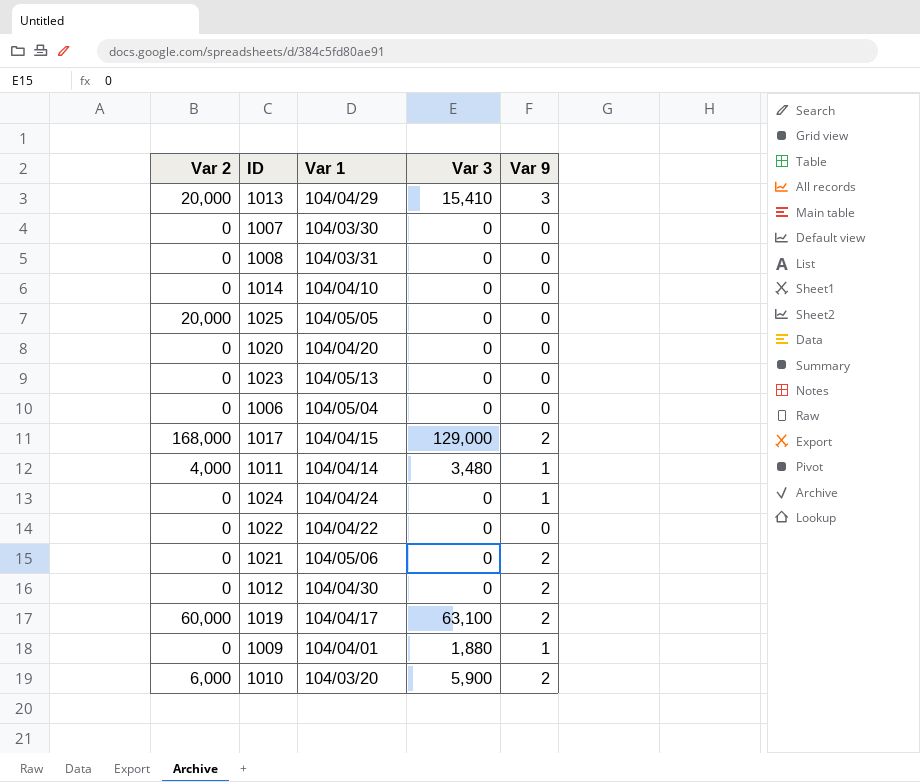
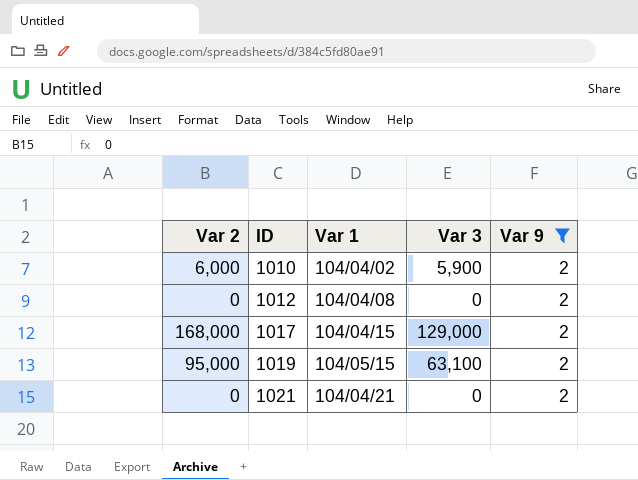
filter: none -> Var 9 = 2
row order: none -> ID ascending
1010 | Var 1: 104/03/20 -> 104/04/02
1012 | Var 1: 104/04/30 -> 104/04/08
1019 | Var 2: 60,000 -> 95,000
1019 | Var 1: 104/04/17 -> 104/05/15
1021 | Var 1: 104/05/06 -> 104/04/21

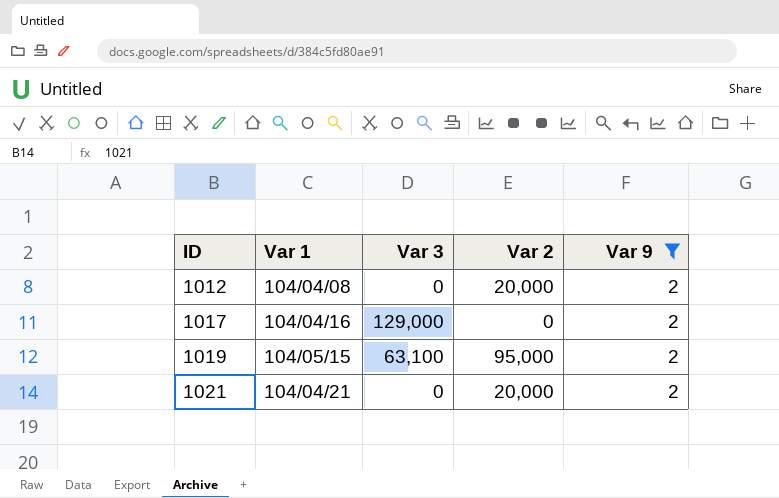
column Var 2 | position: 1 -> 4
row 1010: 6,000 | 104/04/02 | 5,900 | 2 -> none
1012 | Var 2: 0 -> 20,000
1017 | Var 1: 104/04/15 -> 104/04/16
1017 | Var 2: 168,000 -> 0
1021 | Var 2: 0 -> 20,000

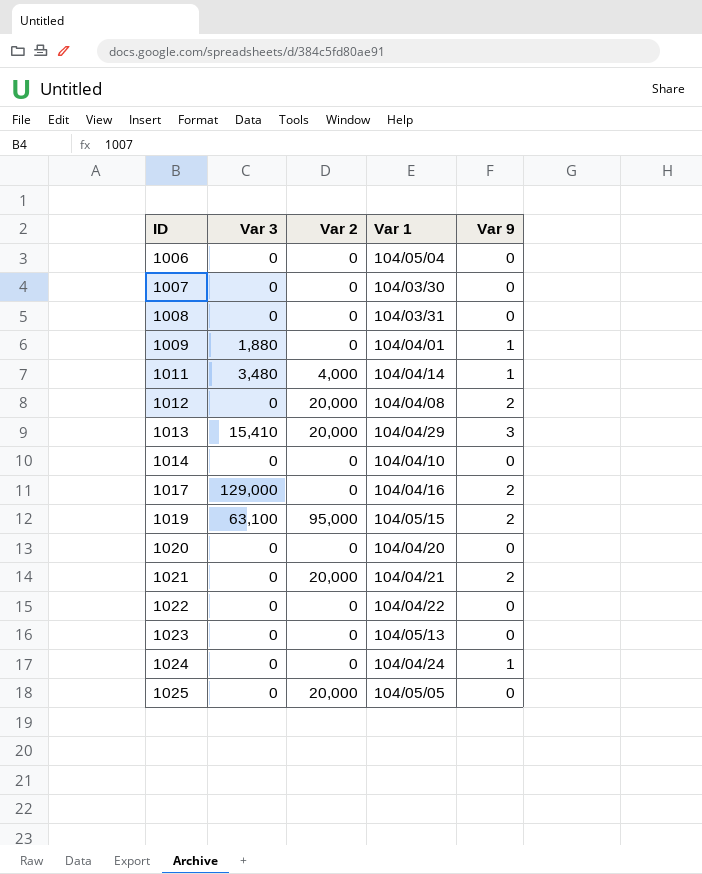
filter: Var 9 = 2 -> none
column Var 1 | position: 2 -> 4

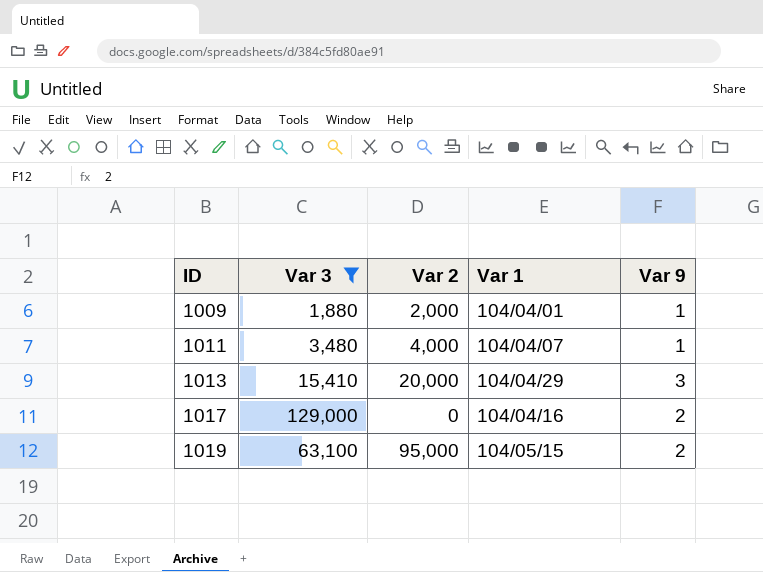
filter: none -> Var 3 != 0
1009 | Var 2: 0 -> 2,000
1011 | Var 1: 104/04/14 -> 104/04/07

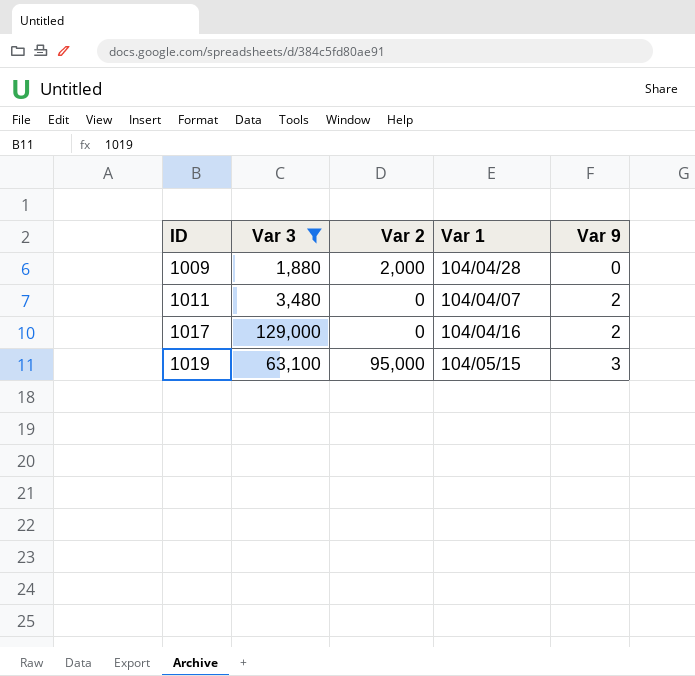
row 1013: 15,410 | 20,000 | 104/04/29 | 3 -> none
1009 | Var 1: 104/04/01 -> 104/04/28
1009 | Var 9: 1 -> 0
1011 | Var 2: 4,000 -> 0
1011 | Var 9: 1 -> 2
1019 | Var 9: 2 -> 3

